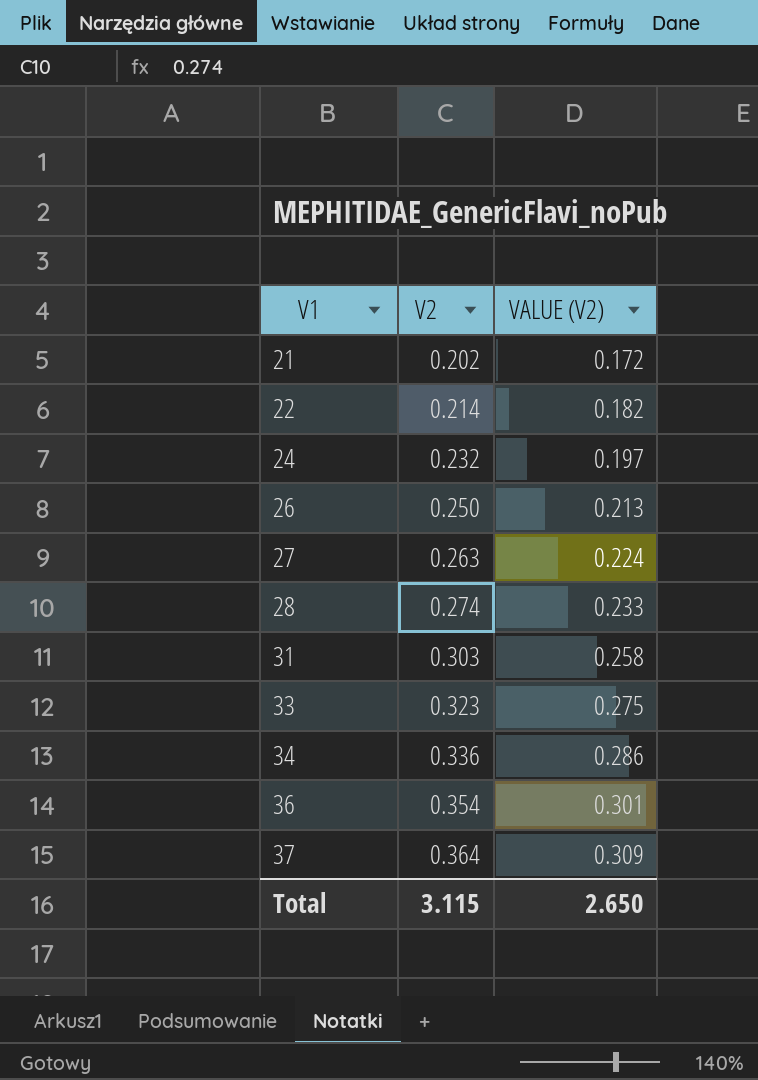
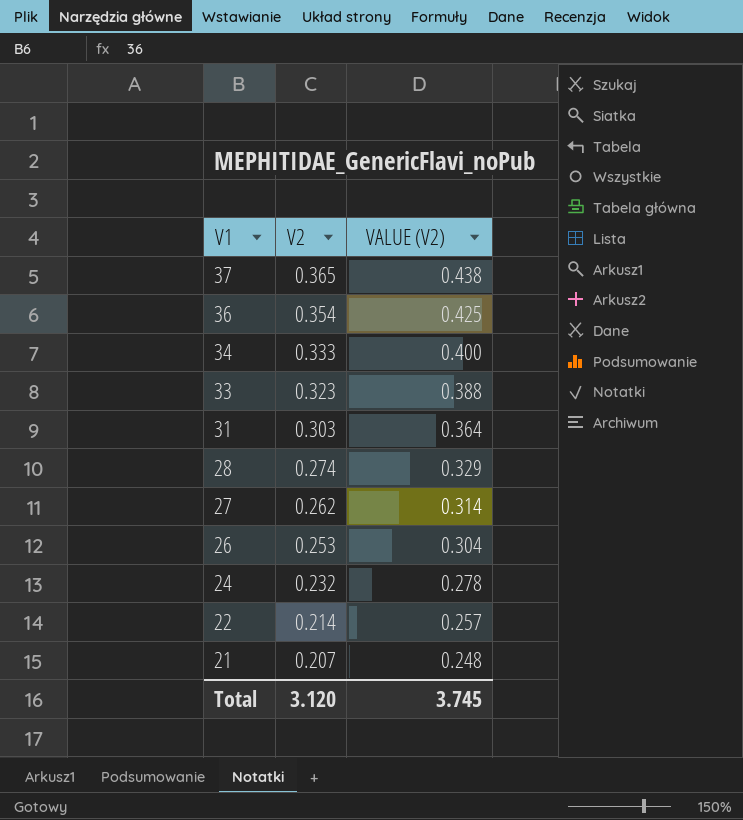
row order: V1 ascending -> V1 descending
column VALUE (V2) | formula: [V2] * 0.85 -> [V2] * 1.2
37 | V2: 0.364 -> 0.365
34 | V2: 0.336 -> 0.333
27 | V2: 0.263 -> 0.262
26 | V2: 0.250 -> 0.253
21 | V2: 0.202 -> 0.207
Total | V2: 3.115 -> 3.120
Total | VALUE (V2): 2.650 -> 3.745

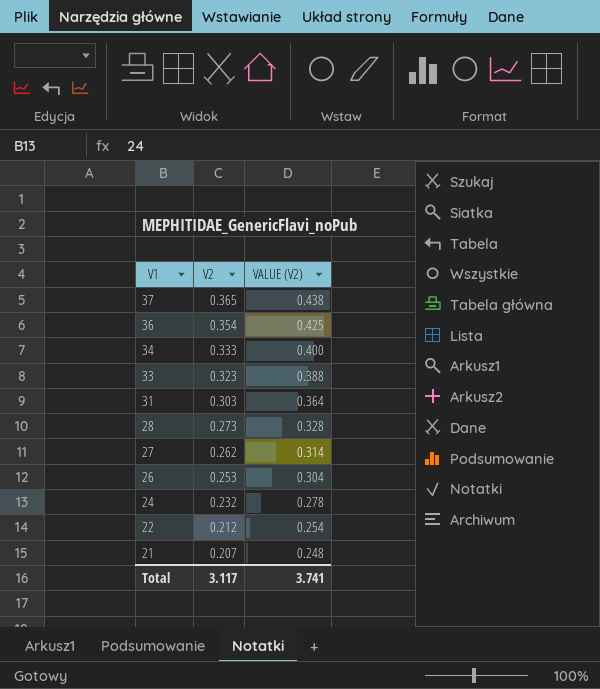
28 | V2: 0.274 -> 0.273
28 | VALUE (V2): 0.329 -> 0.328
22 | V2: 0.214 -> 0.212
22 | VALUE (V2): 0.257 -> 0.254
Total | V2: 3.120 -> 3.117
Total | VALUE (V2): 3.745 -> 3.741

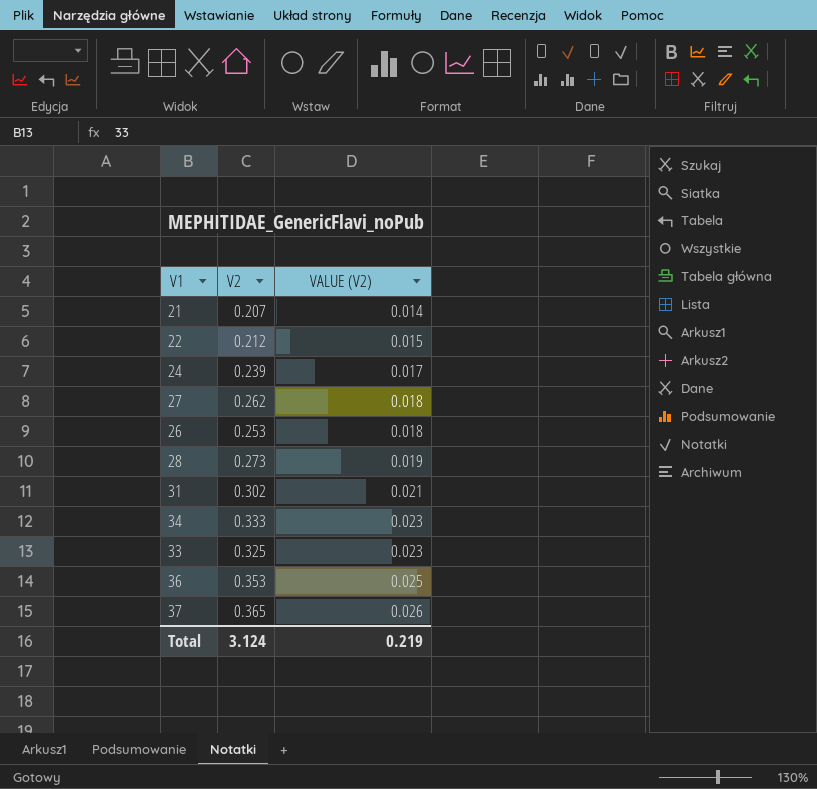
row order: V1 descending -> VALUE (V2) ascending
column VALUE (V2) | formula: [V2] * 1.2 -> [V2] * 0.07
24 | V2: 0.232 -> 0.239
31 | V2: 0.303 -> 0.302
33 | V2: 0.323 -> 0.325
36 | V2: 0.354 -> 0.353
Total | V2: 3.117 -> 3.124
Total | VALUE (V2): 3.741 -> 0.219

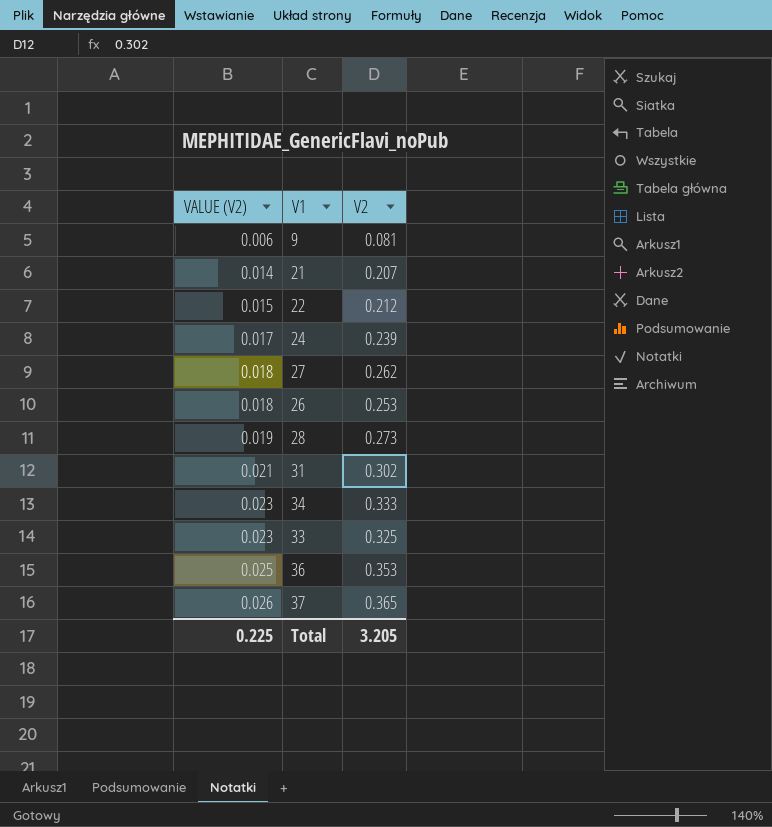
column VALUE (V2) | position: 3 -> 1
row 9: none -> 0.006 | 0.081
Total | VALUE (V2): 0.219 -> 0.225
Total | V2: 3.124 -> 3.205

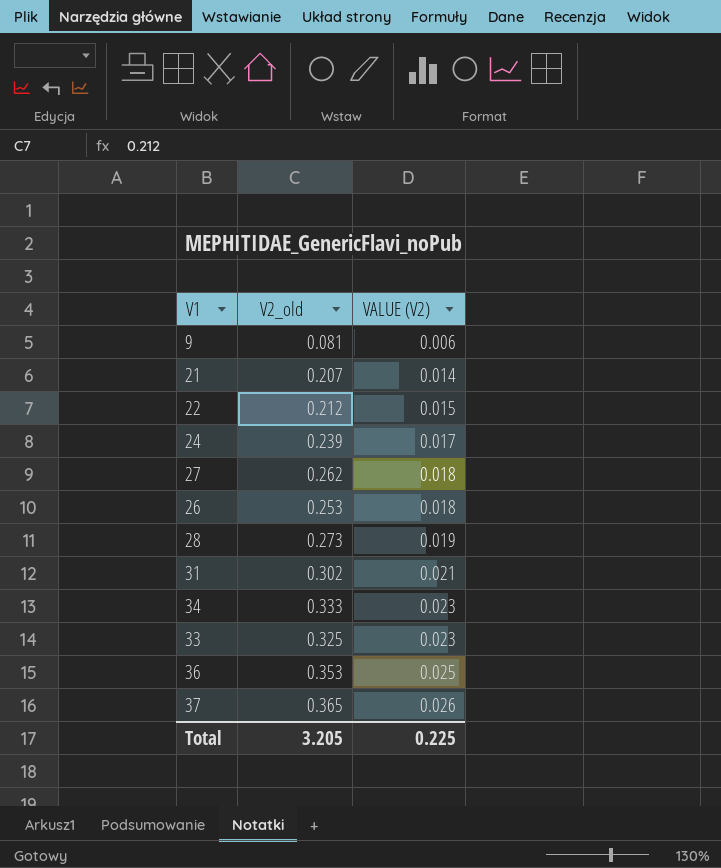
column name: V2 -> V2_old
column VALUE (V2) | position: 1 -> 3

